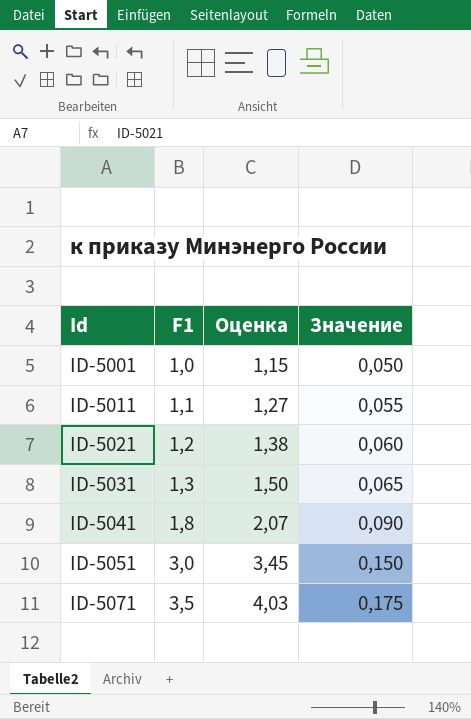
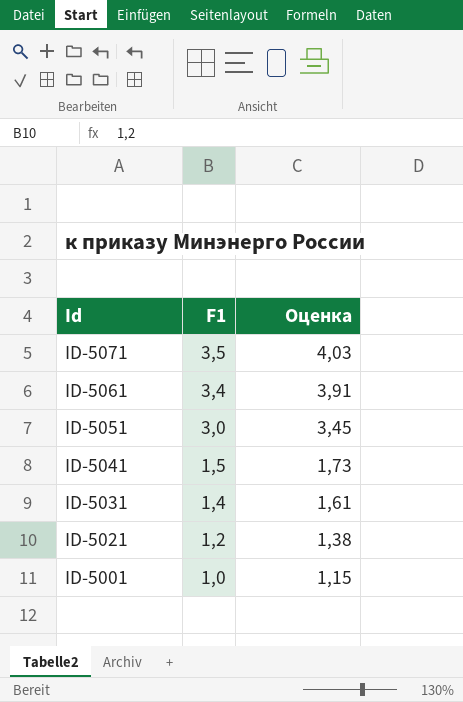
row order: Id ascending -> Id descending
column Значение | formula: [F1] * 0,05 -> none
row ID-5011: 1,1 | 1,27 | 0,055 -> none
row ID-5061: none -> 3,4 | 3,91
ID-5041 | F1: 1,8 -> 1,5
ID-5041 | Оценка: 2,07 -> 1,73
ID-5031 | F1: 1,3 -> 1,4
ID-5031 | Оценка: 1,50 -> 1,61

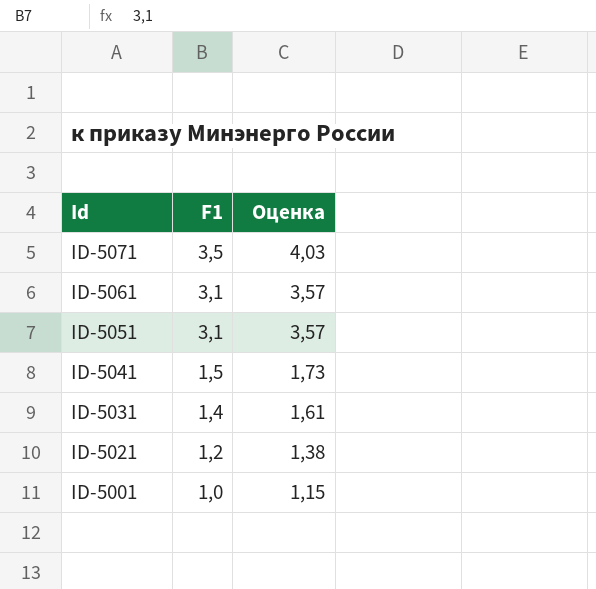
ID-5061 | F1: 3,4 -> 3,1
ID-5061 | Оценка: 3,91 -> 3,57
ID-5051 | F1: 3,0 -> 3,1
ID-5051 | Оценка: 3,45 -> 3,57

